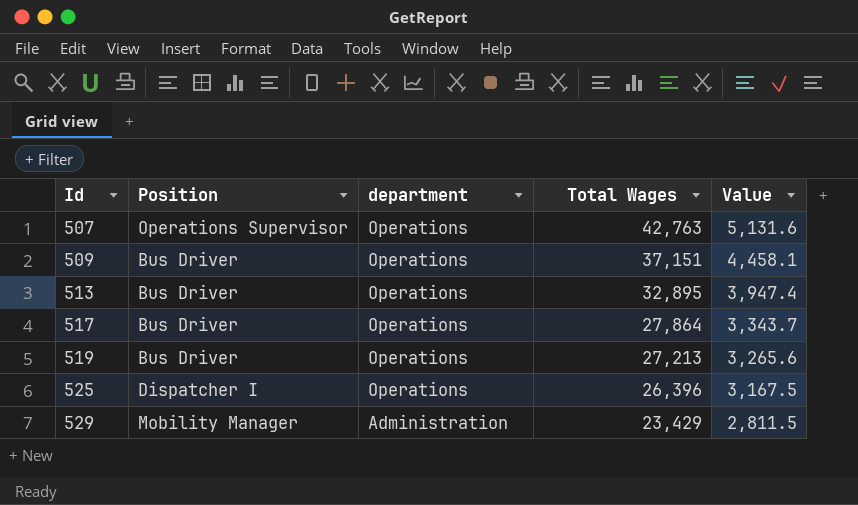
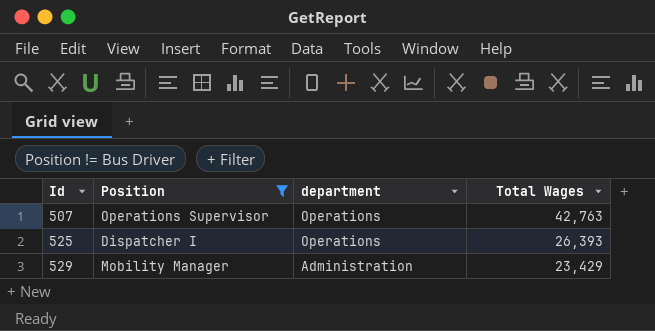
filter: none -> Position != Bus Driver
column Value | formula: [Total Wages] * 0.12 -> none
525 | Total Wages: 26,396 -> 26,393

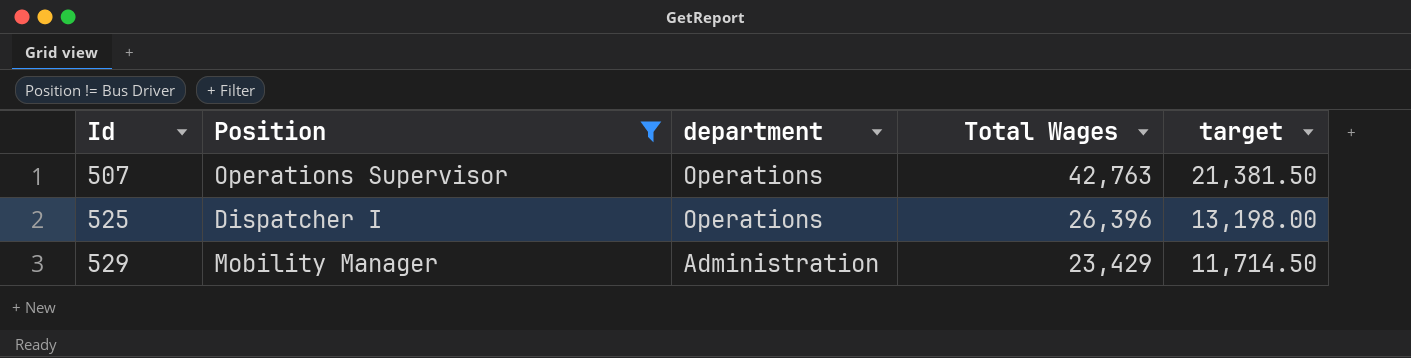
column target | formula: none -> [Total Wages] * 0.5
525 | Total Wages: 26,393 -> 26,396

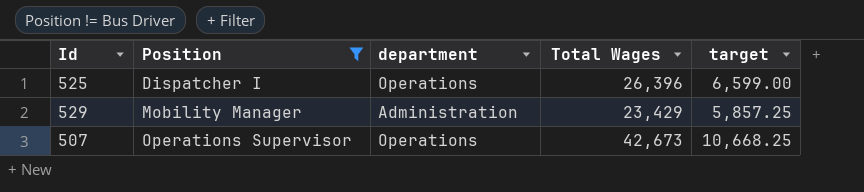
row order: Id ascending -> Position ascending
column target | formula: [Total Wages] * 0.5 -> [Total Wages] * 0.25
507 | Total Wages: 42,763 -> 42,673

